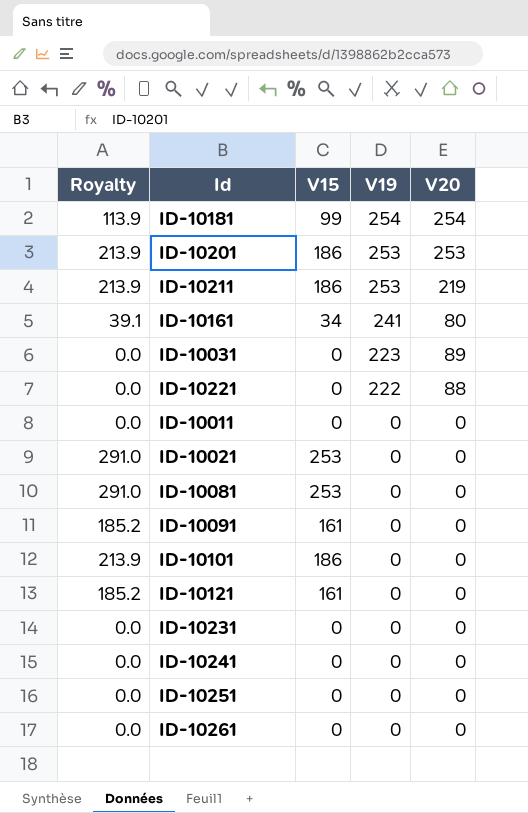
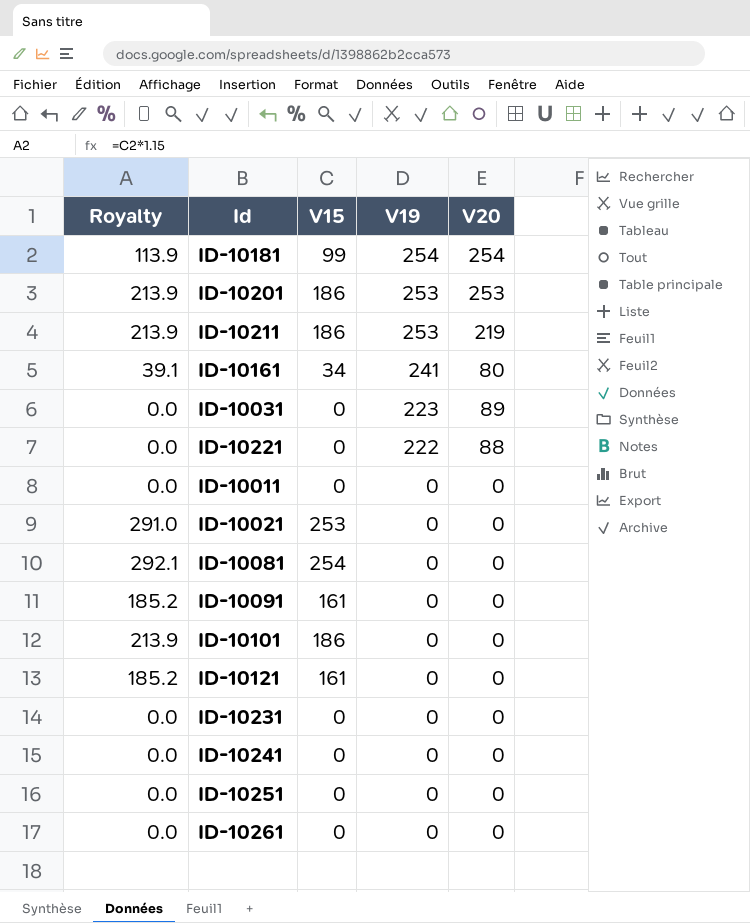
ID-10081 | Royalty: 291.0 -> 292.1
ID-10081 | V15: 253 -> 254

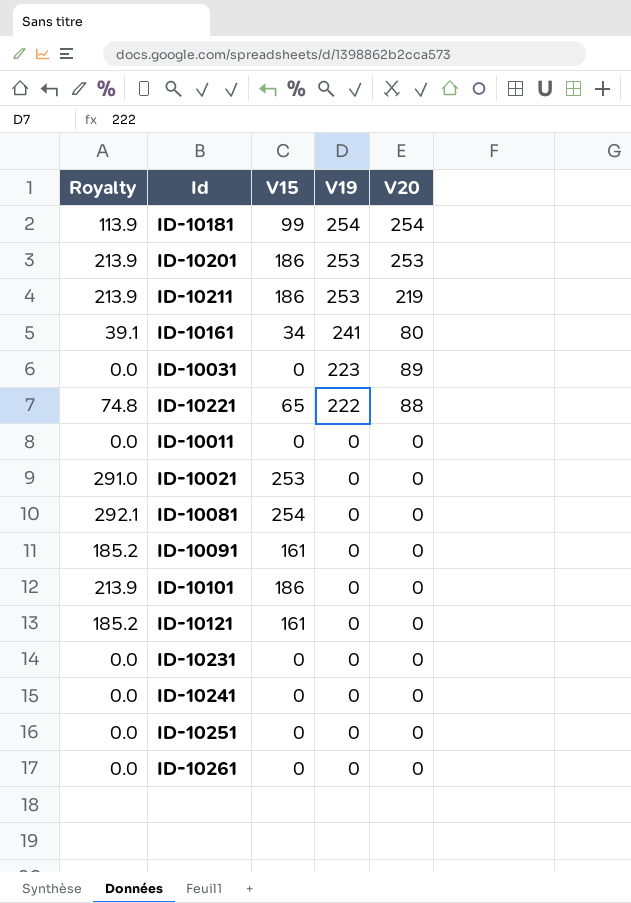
ID-10221 | Royalty: 0.0 -> 74.8
ID-10221 | V15: 0 -> 65

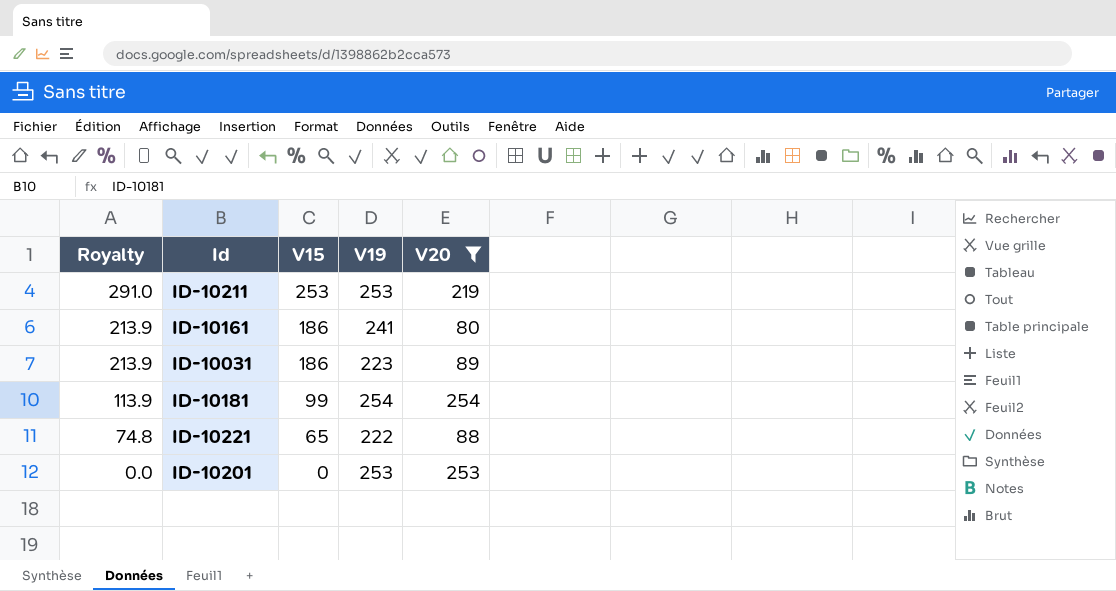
filter: none -> V20 != 0
row order: V19 descending -> Royalty descending
ID-10211 | Royalty: 213.9 -> 291.0
ID-10211 | V15: 186 -> 253
ID-10161 | Royalty: 39.1 -> 213.9
ID-10161 | V15: 34 -> 186
ID-10031 | Royalty: 0.0 -> 213.9
ID-10031 | V15: 0 -> 186
ID-10201 | Royalty: 213.9 -> 0.0
ID-10201 | V15: 186 -> 0

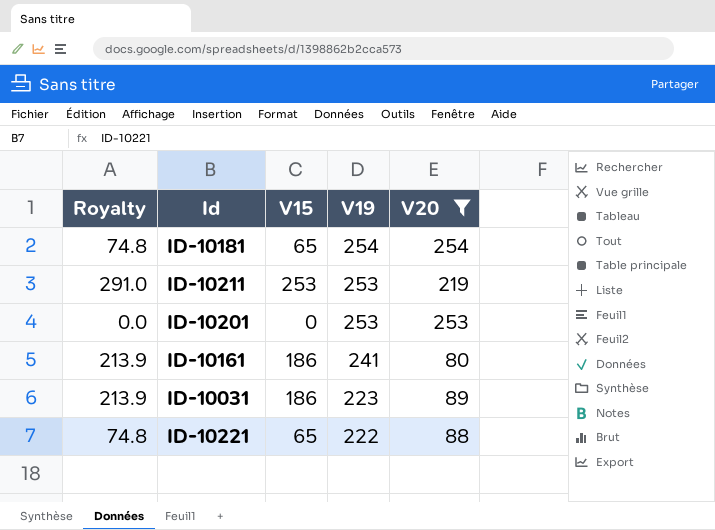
row order: Royalty descending -> V19 descending
ID-10181 | Royalty: 113.9 -> 74.8
ID-10181 | V15: 99 -> 65

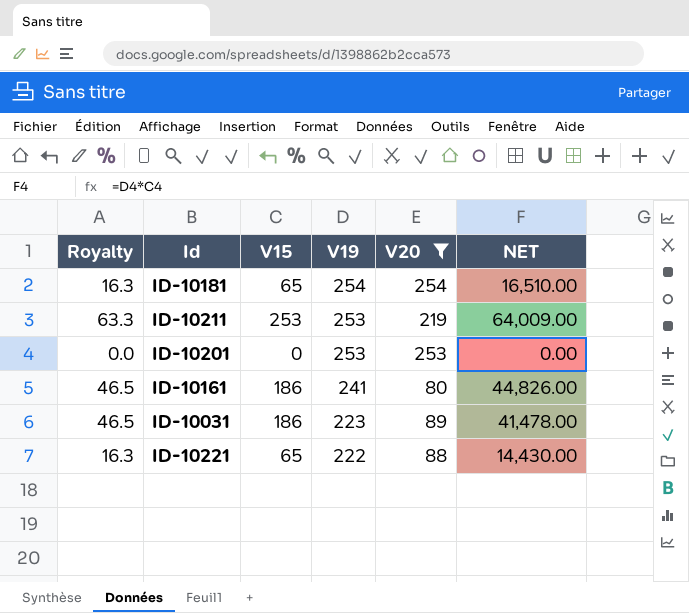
column Royalty | formula: [V15] * 1.15 -> [V15] * 0.25
column NET | formula: none -> [V15] * [V19]

